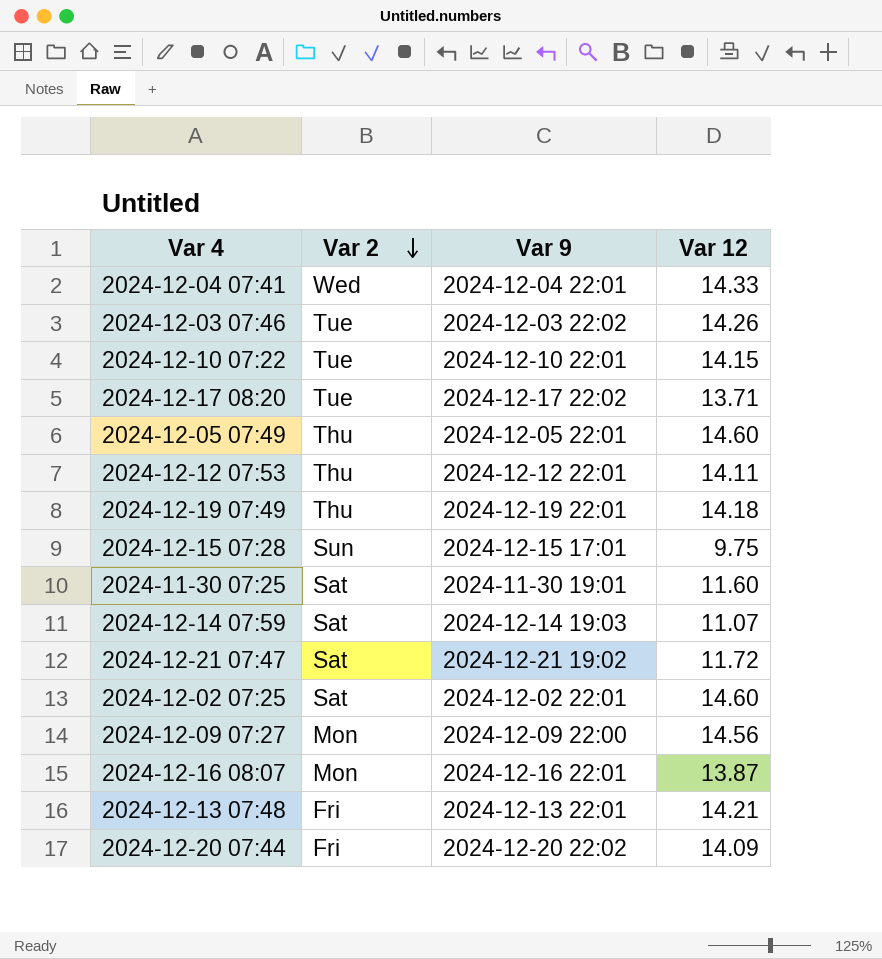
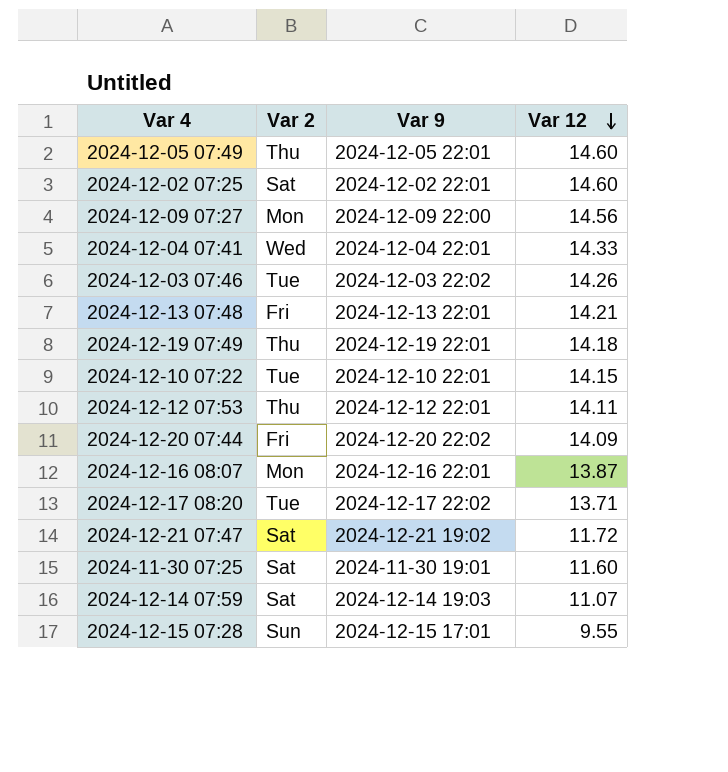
row order: Var 2 descending -> Var 12 descending
2024-12-15 07:28 | Var 12: 9.75 -> 9.55

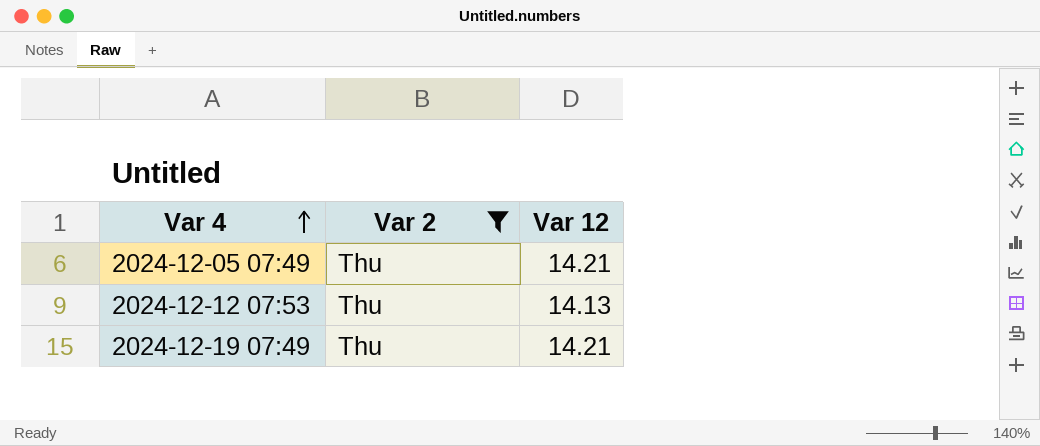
filter: none -> Var 2 = Thu
row order: Var 12 descending -> Var 4 ascending
column Var 9 | position: 3 -> none
2024-12-05 07:49 | Var 12: 14.60 -> 14.21
2024-12-12 07:53 | Var 12: 14.11 -> 14.13
2024-12-19 07:49 | Var 12: 14.18 -> 14.21

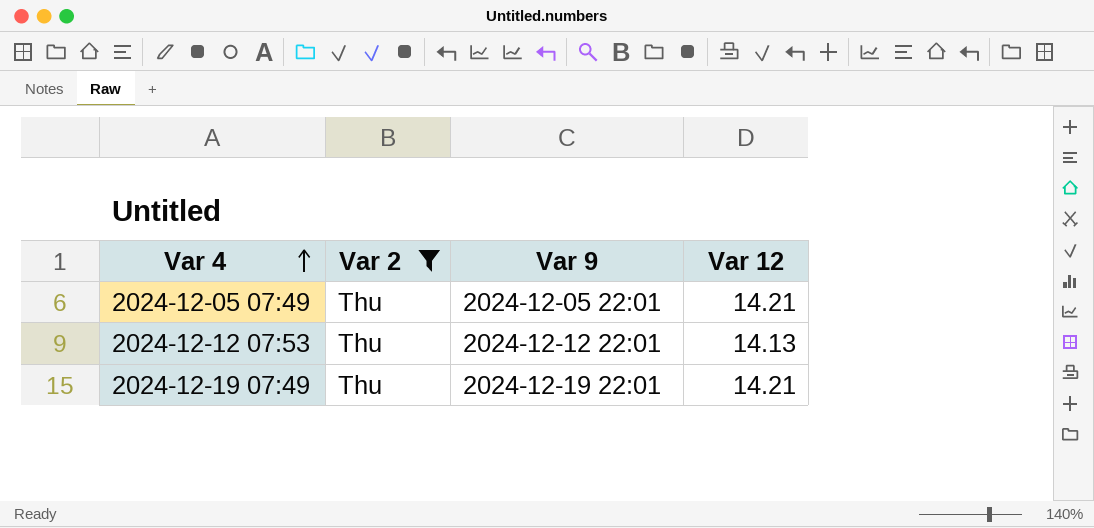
column Var 9 | position: none -> 3

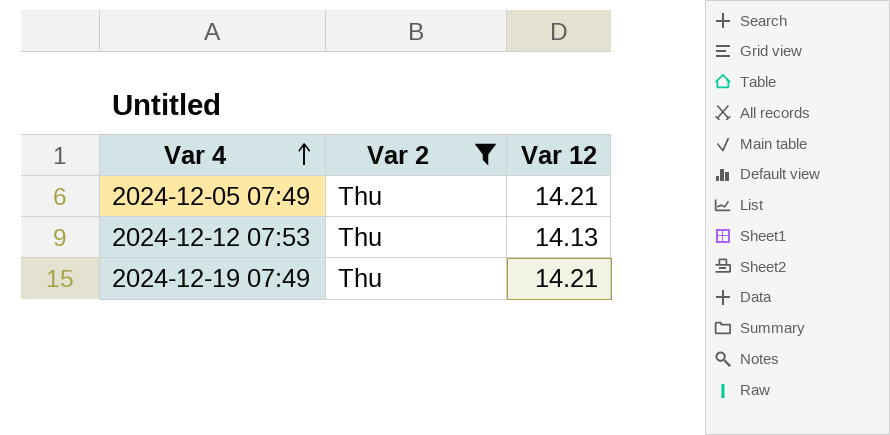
column Var 9 | position: 3 -> none

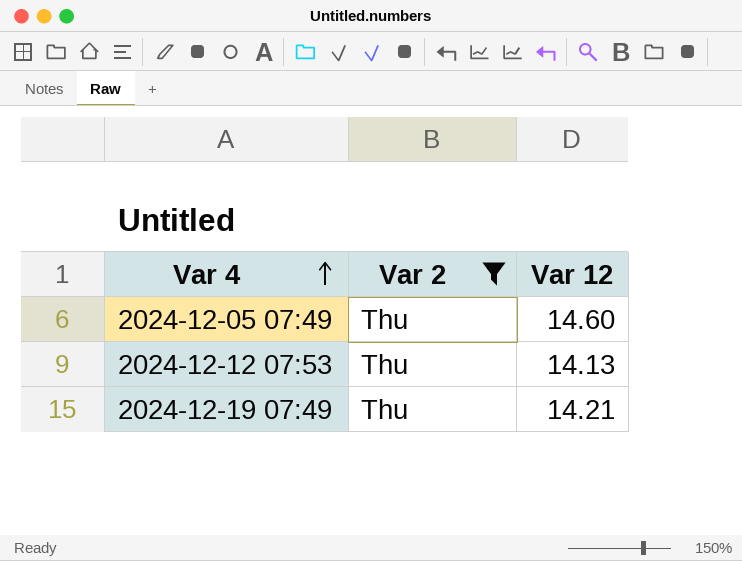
2024-12-05 07:49 | Var 12: 14.21 -> 14.60

